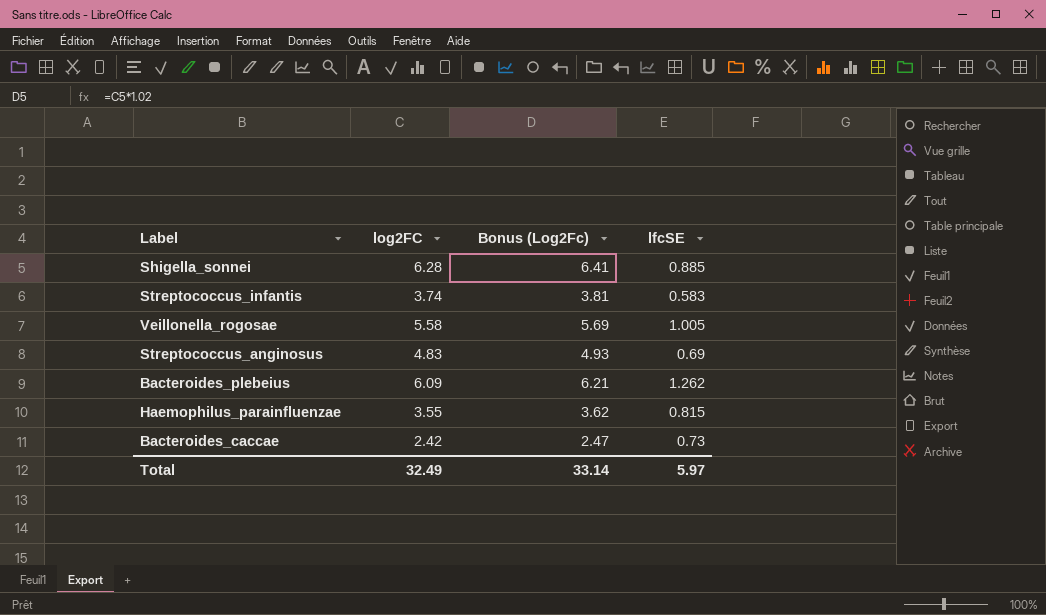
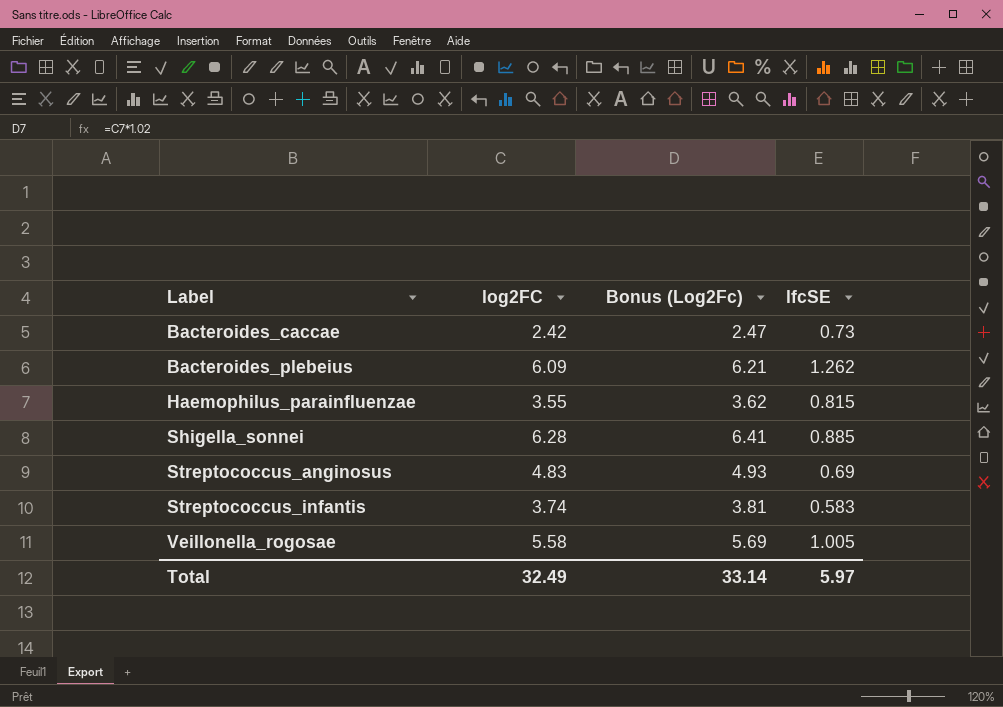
row order: none -> Label ascending

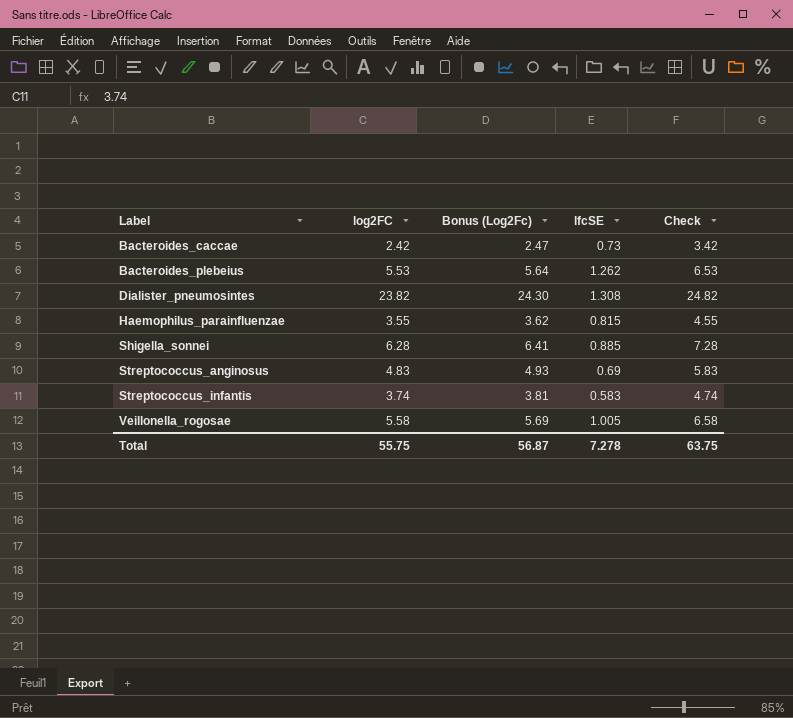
column Check | formula: none -> [log2FC] + 1
Bacteroides_plebeius | log2FC: 6.09 -> 5.53
Bacteroides_plebeius | Bonus (Log2Fc): 6.21 -> 5.64
row Dialister_pneumosintes: none -> 23.82 | 24.30 | 1.308 | 24.82
Total | log2FC: 32.49 -> 55.75
Total | Bonus (Log2Fc): 33.14 -> 56.87
Total | lfcSE: 5.97 -> 7.278

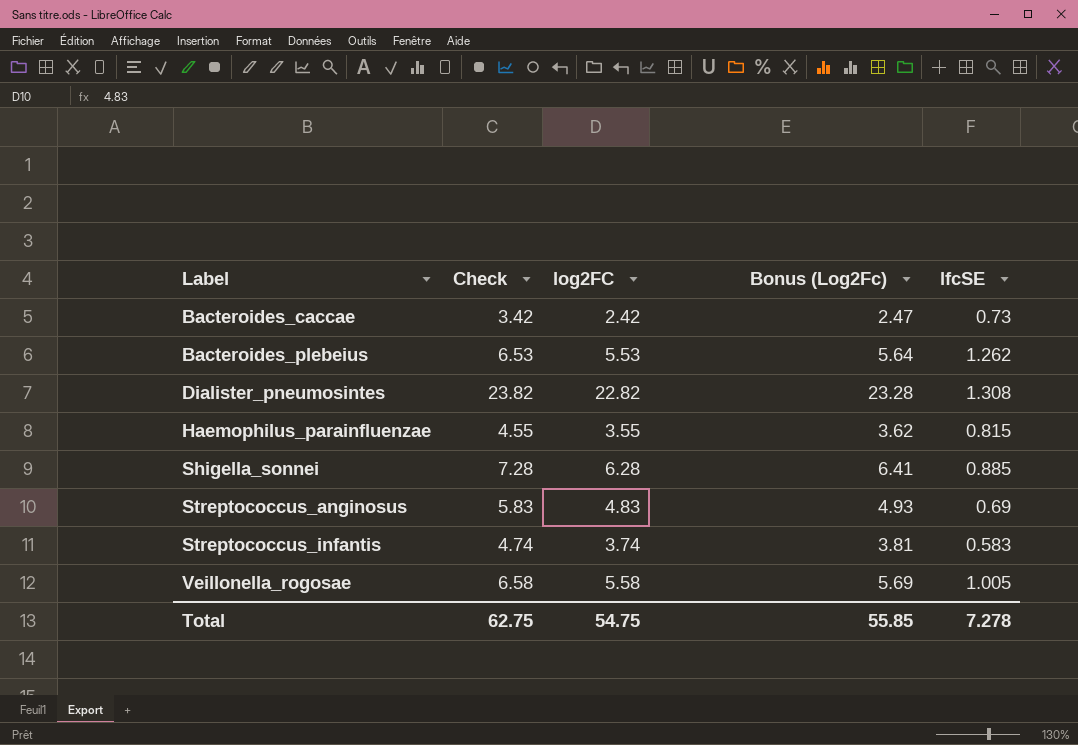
column Check | position: 5 -> 2
Dialister_pneumosintes | Check: 24.82 -> 23.82
Dialister_pneumosintes | log2FC: 23.82 -> 22.82
Dialister_pneumosintes | Bonus (Log2Fc): 24.30 -> 23.28
Total | Check: 63.75 -> 62.75
Total | log2FC: 55.75 -> 54.75
Total | Bonus (Log2Fc): 56.87 -> 55.85

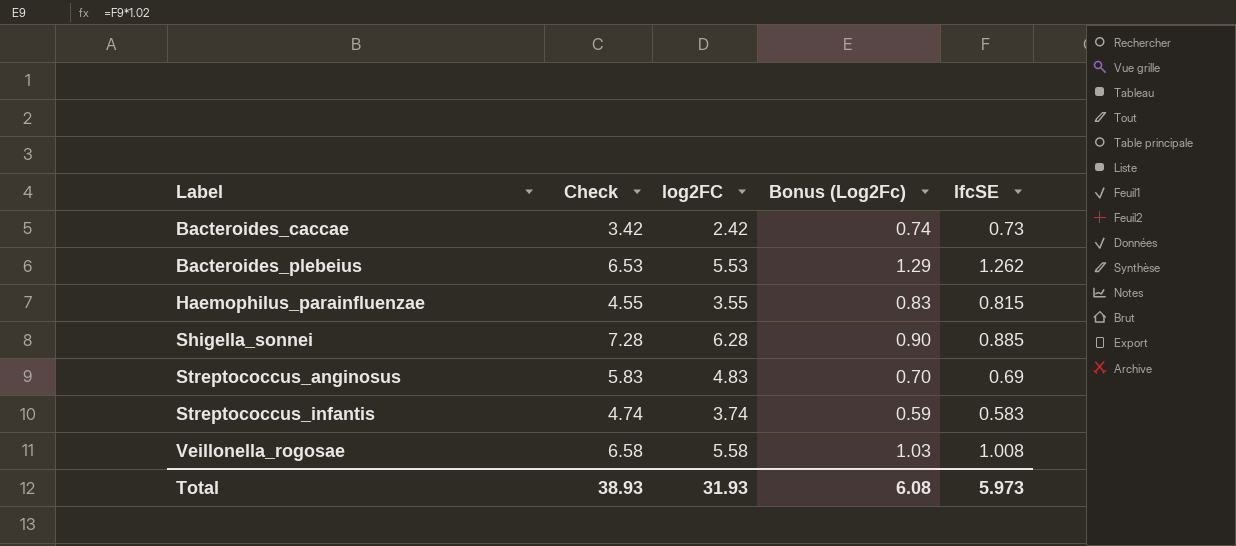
column Bonus (Log2Fc) | formula: [log2FC] * 1.02 -> [lfcSE] * 1.02
row Dialister_pneumosintes: 23.82 | 22.82 | 23.28 | 1.308 -> none
Veillonella_rogosae | lfcSE: 1.005 -> 1.008
Total | Check: 62.75 -> 38.93
Total | log2FC: 54.75 -> 31.93
Total | Bonus (Log2Fc): 55.85 -> 6.08
Total | lfcSE: 7.278 -> 5.973

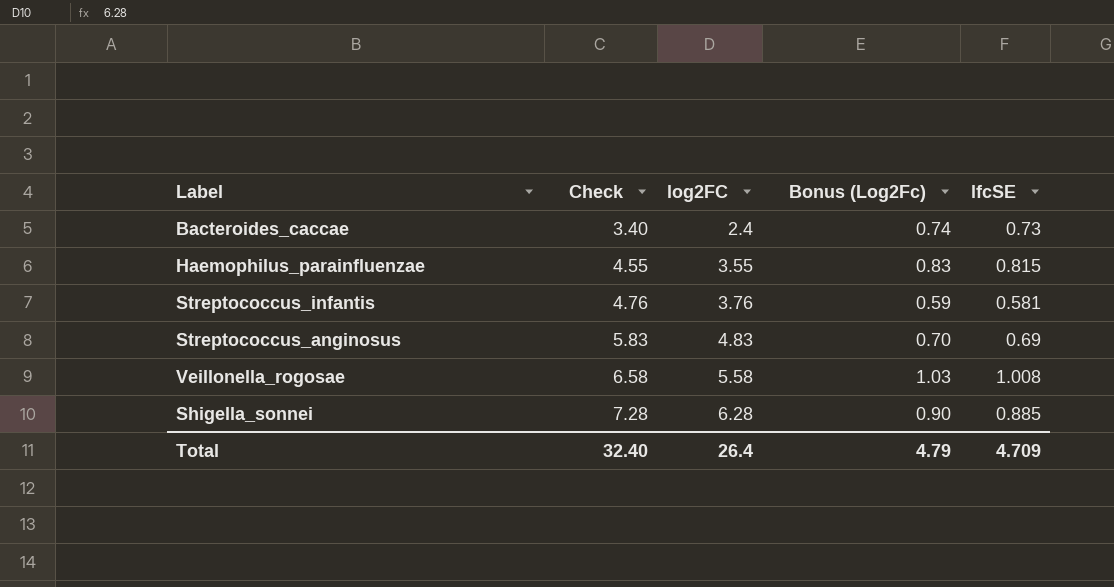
row order: Label ascending -> Check ascending
row Bacteroides_plebeius: 6.53 | 5.53 | 1.29 | 1.262 -> none
Bacteroides_caccae | Check: 3.42 -> 3.40
Bacteroides_caccae | log2FC: 2.42 -> 2.4
Streptococcus_infantis | Check: 4.74 -> 4.76
Streptococcus_infantis | log2FC: 3.74 -> 3.76
Streptococcus_infantis | lfcSE: 0.583 -> 0.581
Total | Check: 38.93 -> 32.40
Total | log2FC: 31.93 -> 26.4
Total | Bonus (Log2Fc): 6.08 -> 4.79
Total | lfcSE: 5.973 -> 4.709

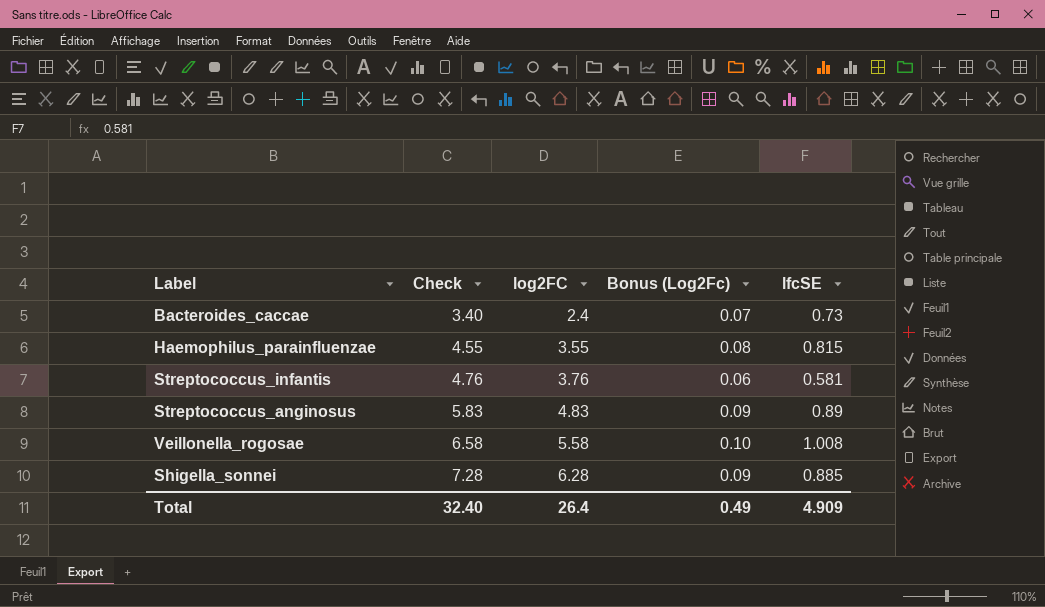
column Bonus (Log2Fc) | formula: [lfcSE] * 1.02 -> [lfcSE] * 0.1
Streptococcus_anginosus | lfcSE: 0.69 -> 0.89
Total | Bonus (Log2Fc): 4.79 -> 0.49
Total | lfcSE: 4.709 -> 4.909

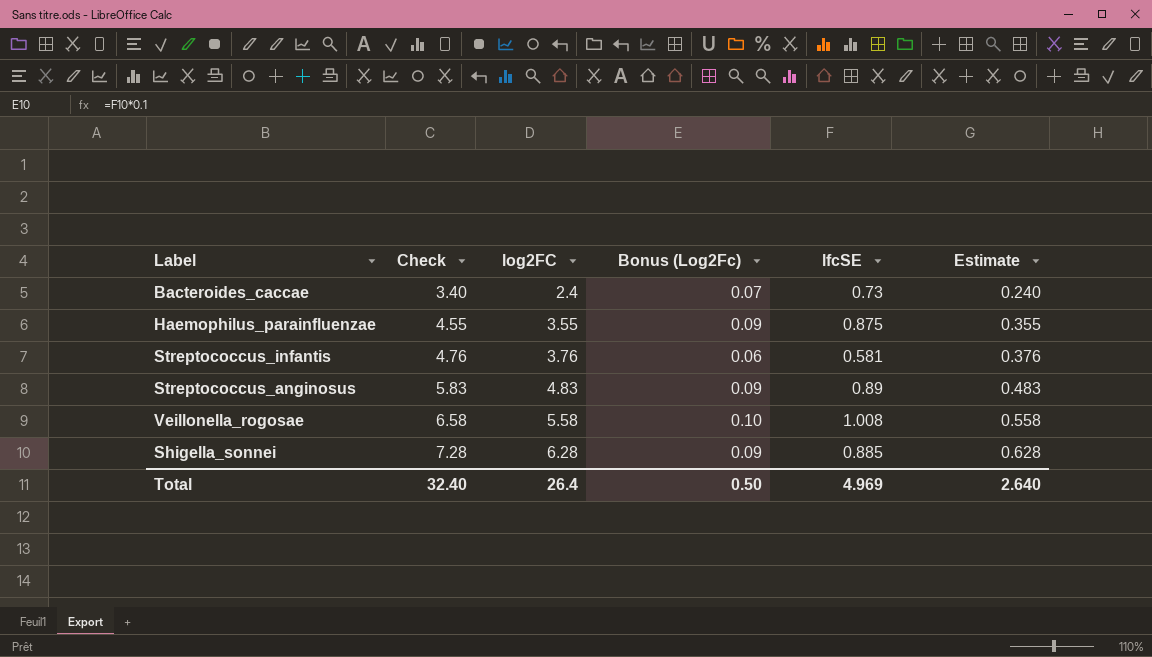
column Estimate | formula: none -> [log2FC] * 0.1
Haemophilus_parainfluenzae | Bonus (Log2Fc): 0.08 -> 0.09
Haemophilus_parainfluenzae | lfcSE: 0.815 -> 0.875
Total | Bonus (Log2Fc): 0.49 -> 0.50
Total | lfcSE: 4.909 -> 4.969

